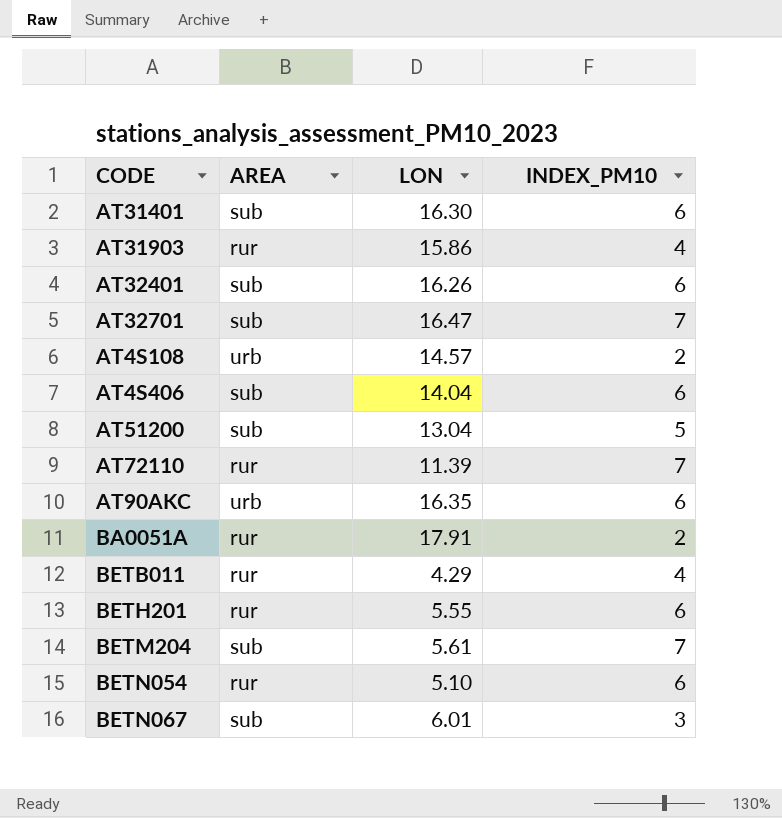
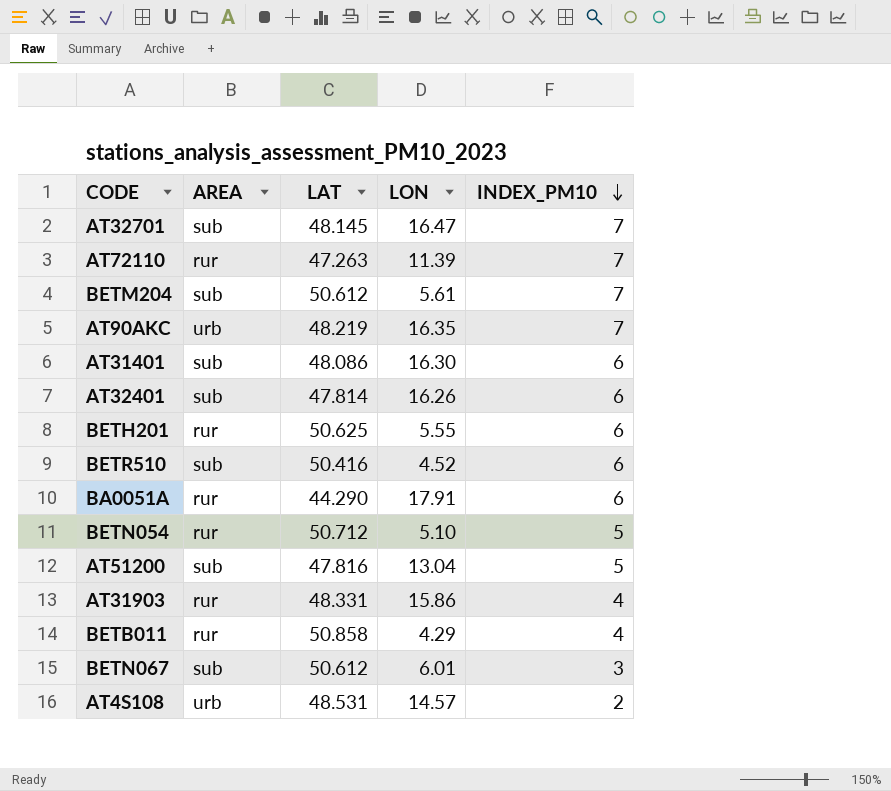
row order: none -> INDEX_PM10 descending
column LAT | position: none -> 3
row AT4S406: sub | 14.04 | 6 -> none
AT90AKC | INDEX_PM10: 6 -> 7
row BETR510: none -> sub | 50.416 | 4.52 | 6
BA0051A | INDEX_PM10: 2 -> 6
BETN054 | INDEX_PM10: 6 -> 5

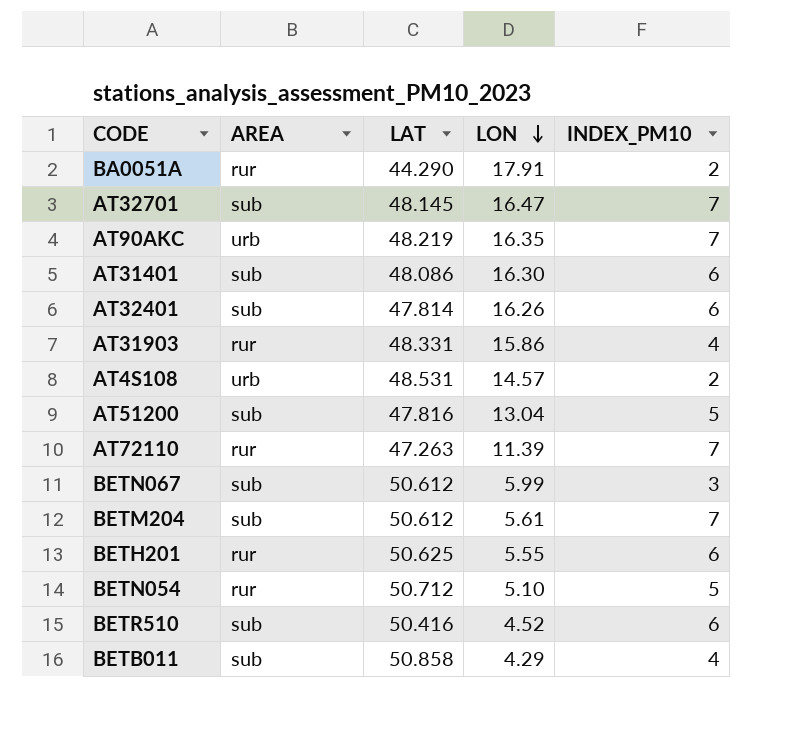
row order: INDEX_PM10 descending -> LON descending
BA0051A | INDEX_PM10: 6 -> 2
BETN067 | LON: 6.01 -> 5.99
BETB011 | AREA: rur -> sub

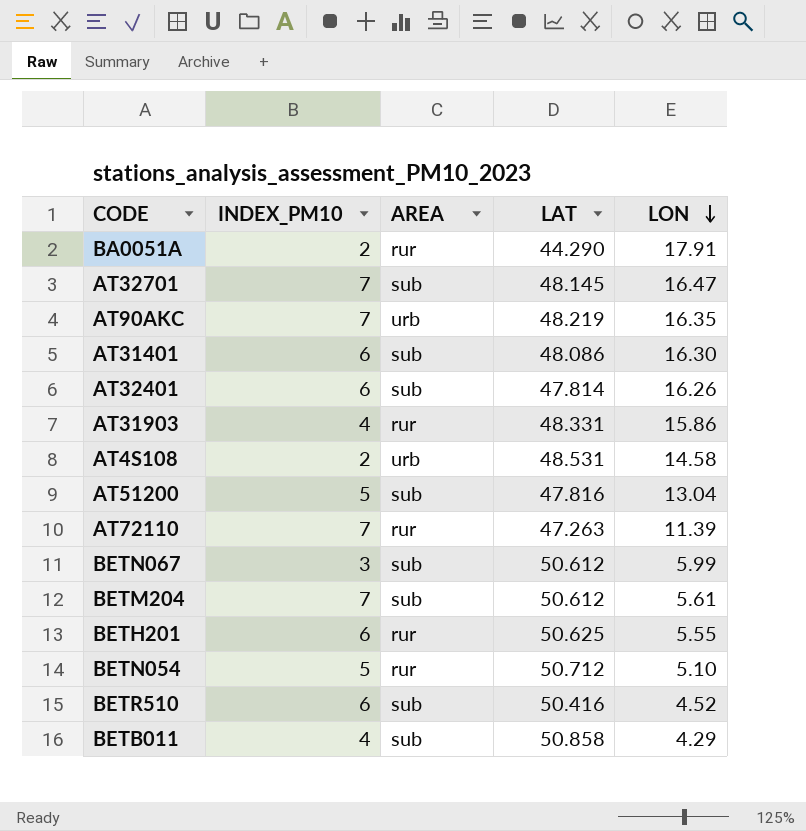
column INDEX_PM10 | position: 5 -> 2
AT4S108 | LON: 14.57 -> 14.58

